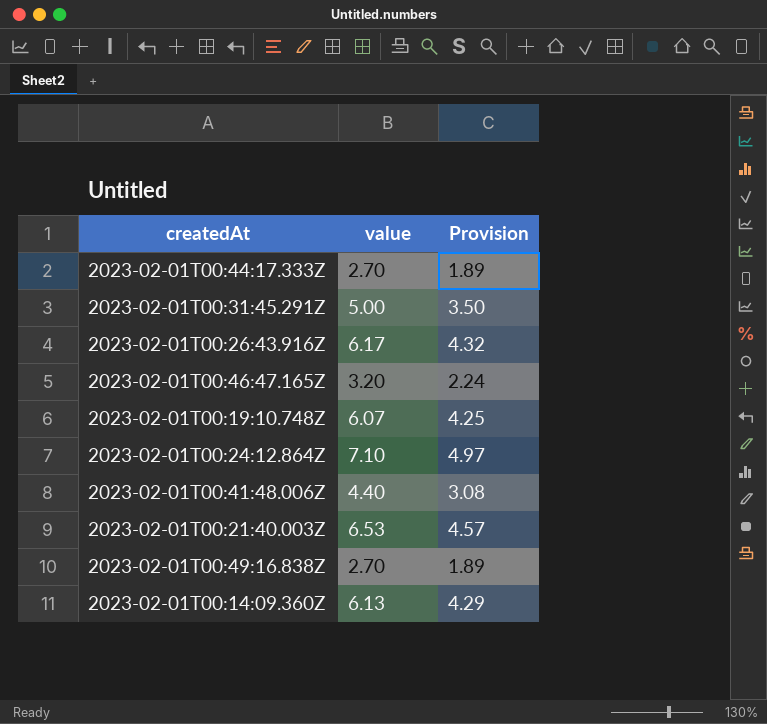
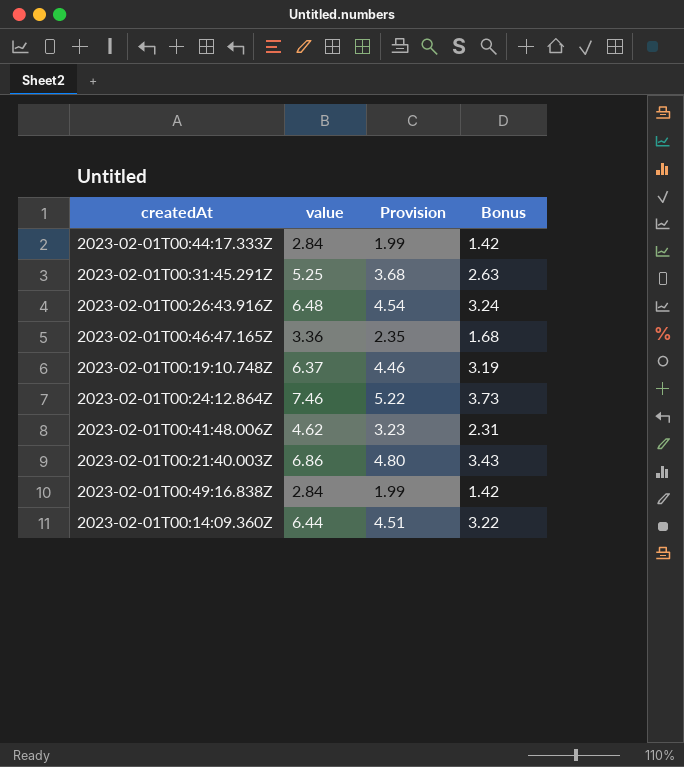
column Bonus | formula: none -> [value] * 0.5
2023-02-01T00:44:17.333Z | value: 2.70 -> 2.84
2023-02-01T00:44:17.333Z | Provision: 1.89 -> 1.99
2023-02-01T00:31:45.291Z | value: 5.00 -> 5.25
2023-02-01T00:31:45.291Z | Provision: 3.50 -> 3.68
2023-02-01T00:26:43.916Z | value: 6.17 -> 6.48
2023-02-01T00:26:43.916Z | Provision: 4.32 -> 4.54
2023-02-01T00:46:47.165Z | value: 3.20 -> 3.36
2023-02-01T00:46:47.165Z | Provision: 2.24 -> 2.35
2023-02-01T00:19:10.748Z | value: 6.07 -> 6.37
2023-02-01T00:19:10.748Z | Provision: 4.25 -> 4.46
2023-02-01T00:24:12.864Z | value: 7.10 -> 7.46
2023-02-01T00:24:12.864Z | Provision: 4.97 -> 5.22
2023-02-01T00:41:48.006Z | value: 4.40 -> 4.62
2023-02-01T00:41:48.006Z | Provision: 3.08 -> 3.23
2023-02-01T00:21:40.003Z | value: 6.53 -> 6.86
2023-02-01T00:21:40.003Z | Provision: 4.57 -> 4.80
2023-02-01T00:49:16.838Z | value: 2.70 -> 2.84
2023-02-01T00:49:16.838Z | Provision: 1.89 -> 1.99
2023-02-01T00:14:09.360Z | value: 6.13 -> 6.44
2023-02-01T00:14:09.360Z | Provision: 4.29 -> 4.51

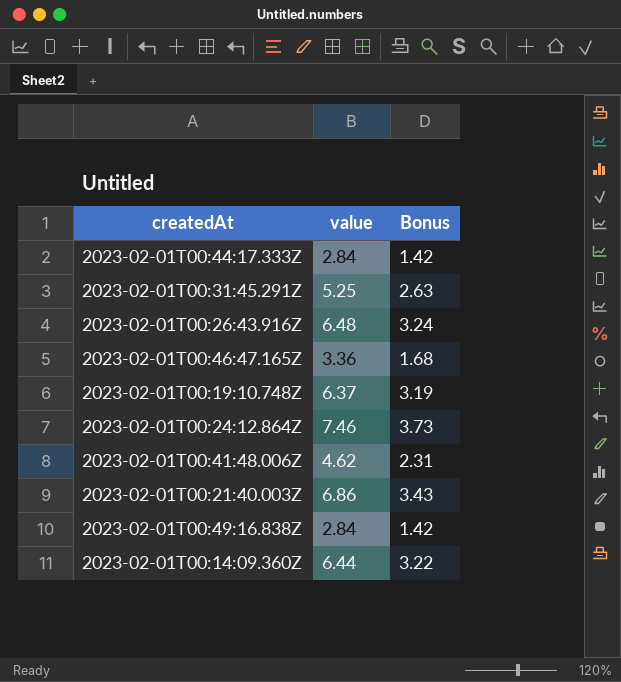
column Provision | formula: [value] * 0.7 -> none

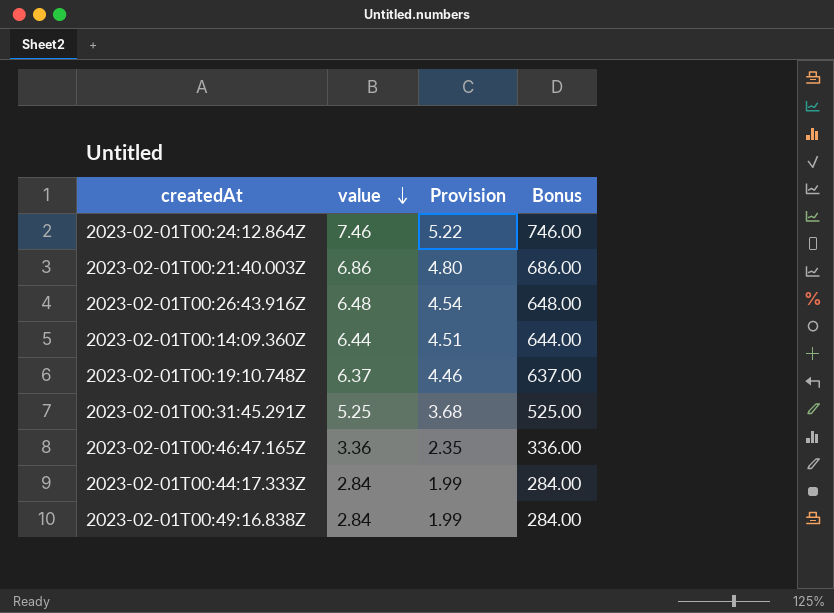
row order: none -> value descending
column Provision | formula: none -> [value] * 0.7
column Bonus | formula: [value] * 0.5 -> [value] * 100
row 2023-02-01T00:41:48.006Z: 4.62 | 2.31 -> none

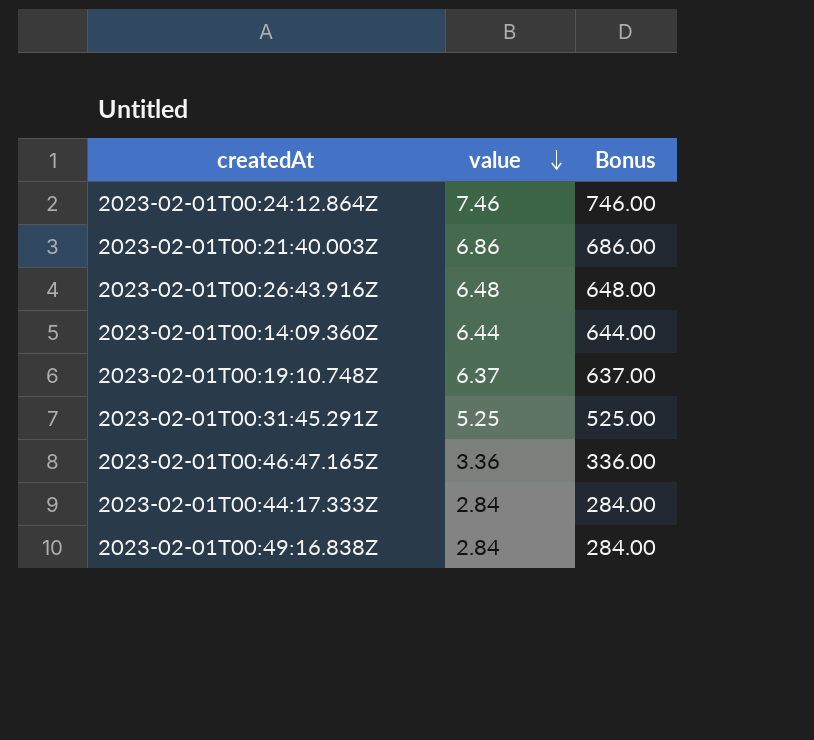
column Provision | formula: [value] * 0.7 -> none

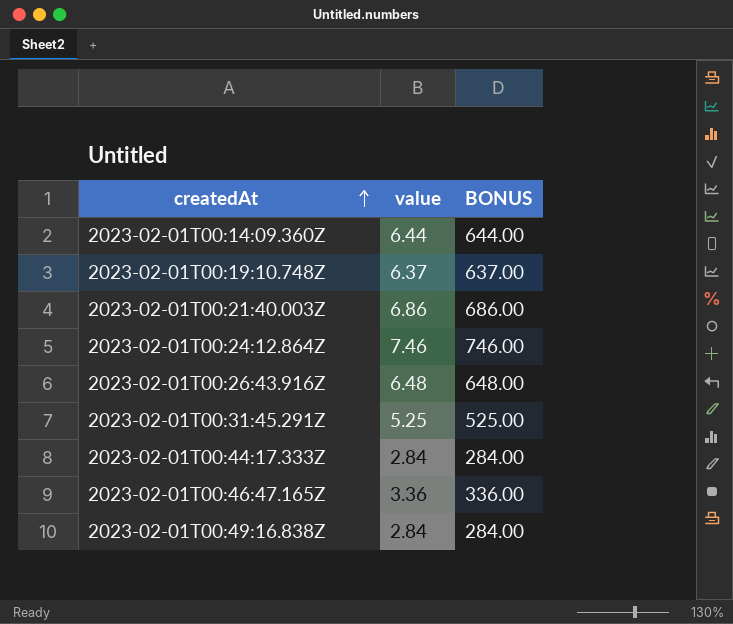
row order: value descending -> createdAt ascending
column name: Bonus -> BONUS

